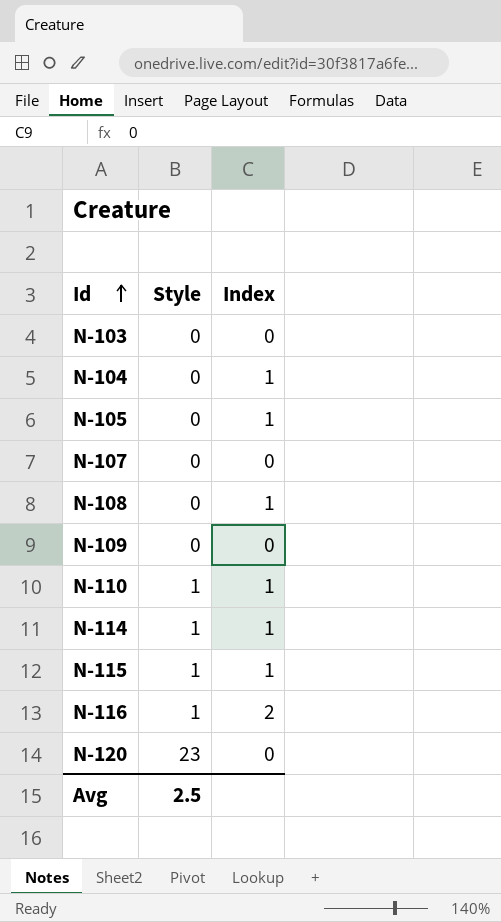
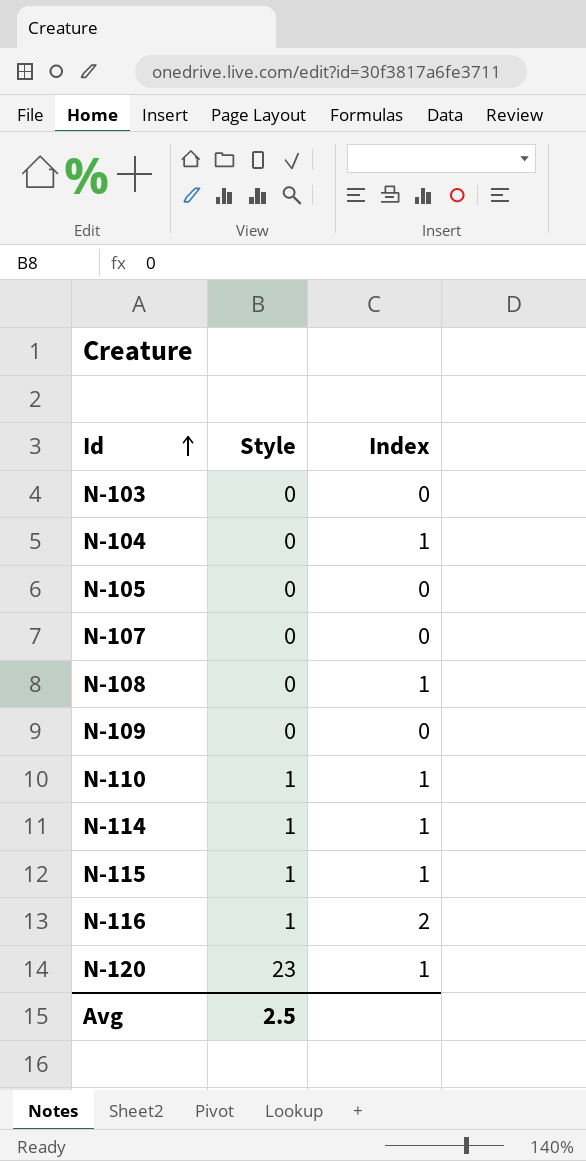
N-105 | Index: 1 -> 0
N-120 | Index: 0 -> 1

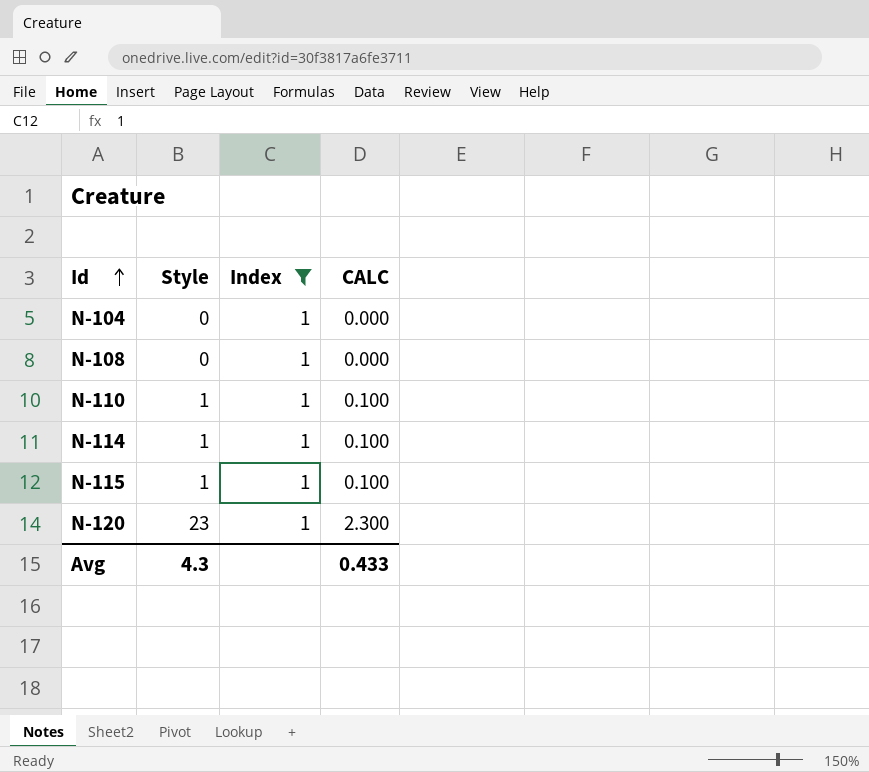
filter: none -> Index = 1
column CALC | formula: none -> [Style] * 0.1
Avg | Style: 2.5 -> 4.3

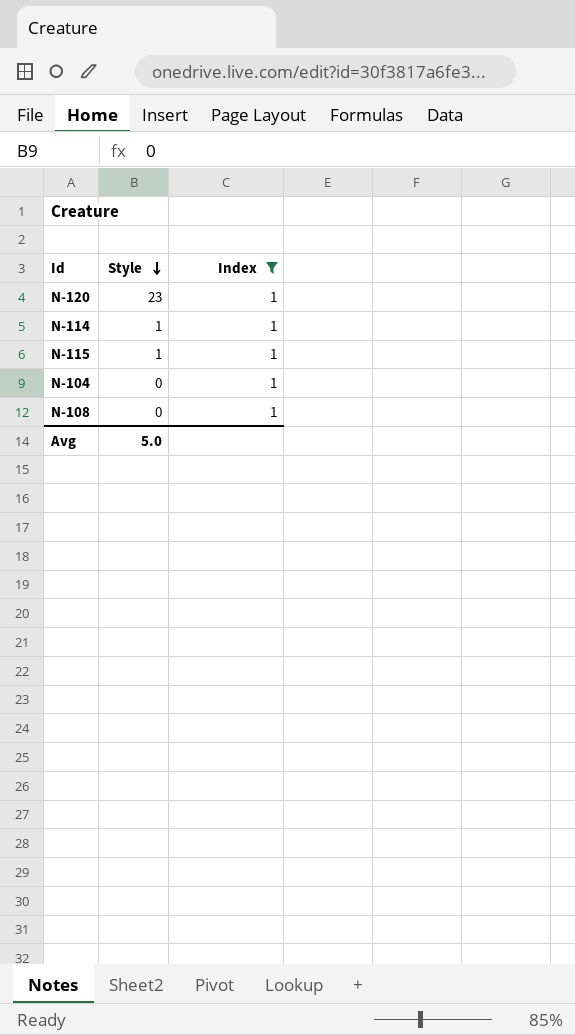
row order: Id ascending -> Style descending
column CALC | formula: [Style] * 0.1 -> none
row N-110: 1 | 1 | 0.100 -> none
Avg | Style: 4.3 -> 5.0

